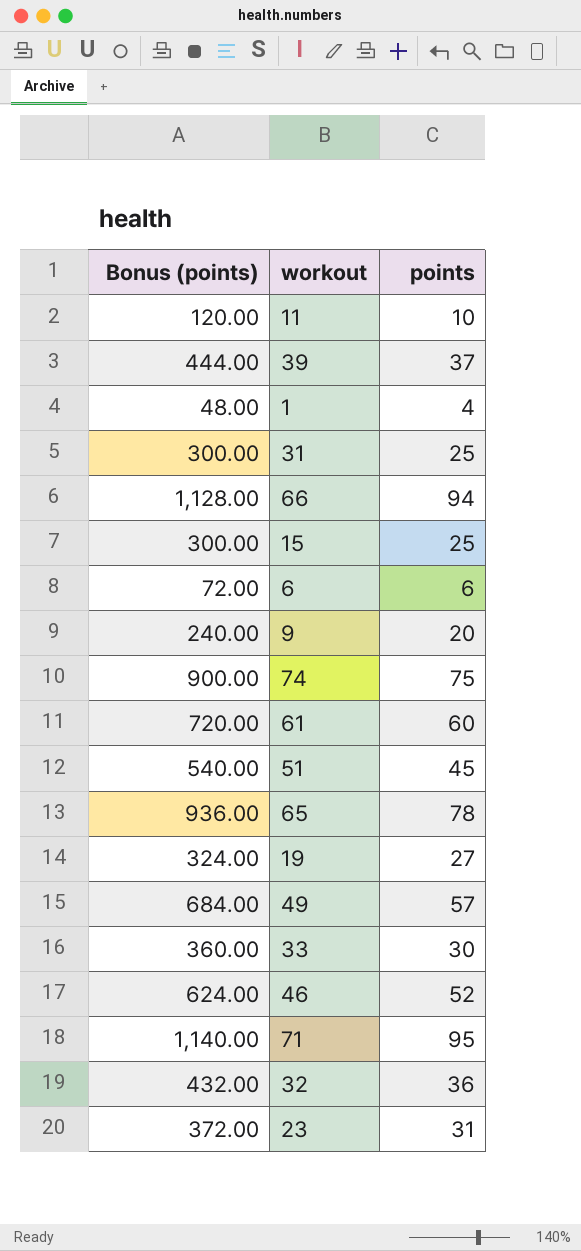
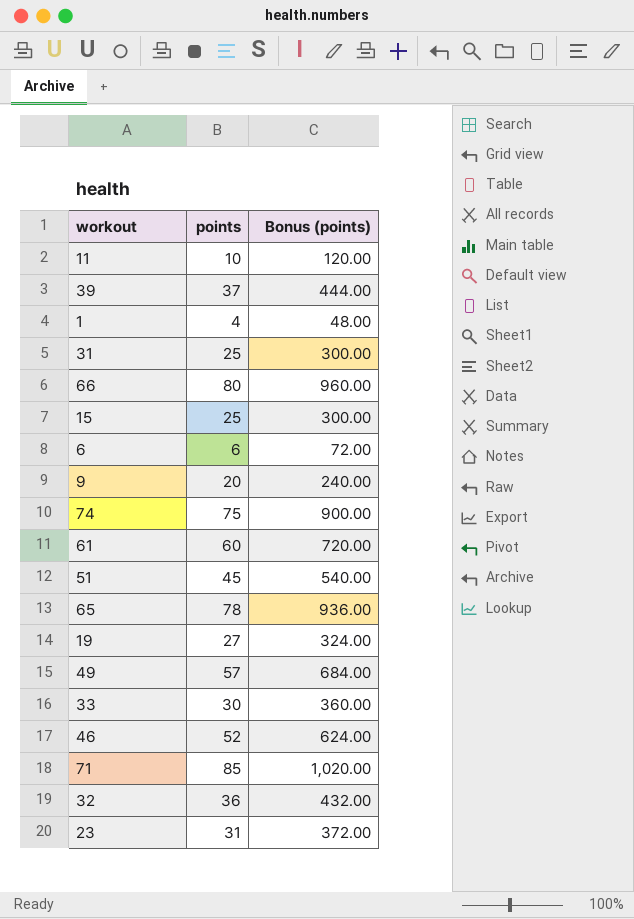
column Bonus (points) | position: 1 -> 3
66 | points: 94 -> 80
66 | Bonus (points): 1,128.00 -> 960.00
71 | points: 95 -> 85
71 | Bonus (points): 1,140.00 -> 1,020.00

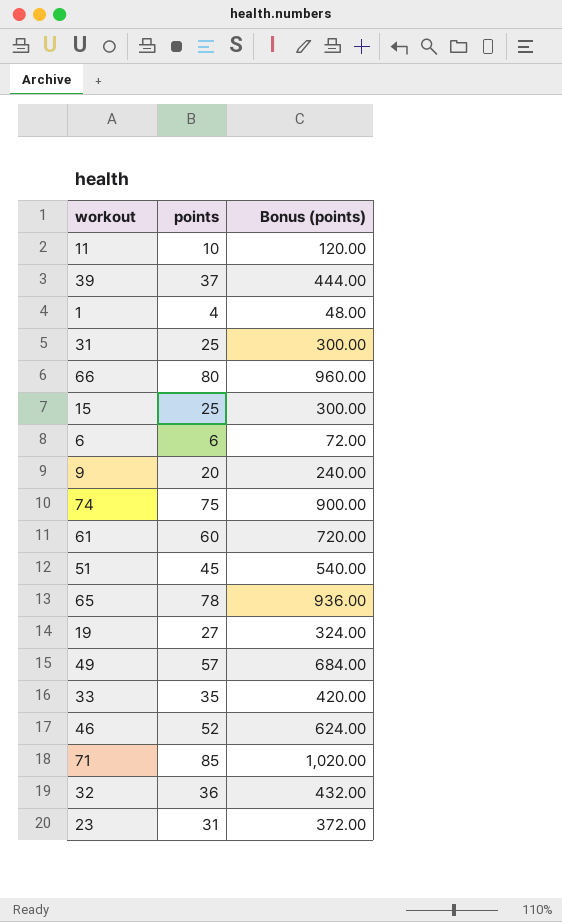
33 | points: 30 -> 35
33 | Bonus (points): 360.00 -> 420.00

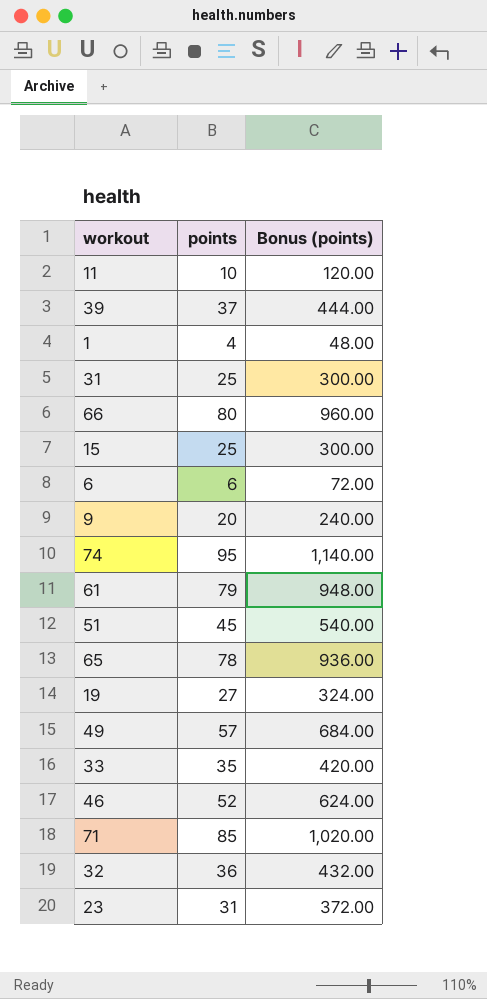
74 | points: 75 -> 95
74 | Bonus (points): 900.00 -> 1,140.00
61 | points: 60 -> 79
61 | Bonus (points): 720.00 -> 948.00

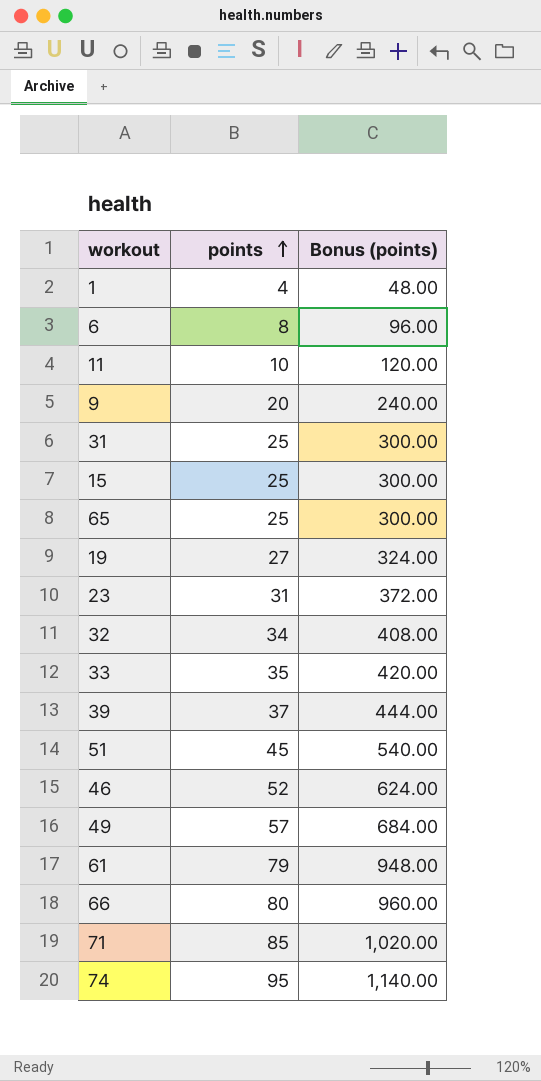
row order: none -> points ascending
6 | points: 6 -> 8
6 | Bonus (points): 72.00 -> 96.00
65 | points: 78 -> 25
65 | Bonus (points): 936.00 -> 300.00
32 | points: 36 -> 34
32 | Bonus (points): 432.00 -> 408.00

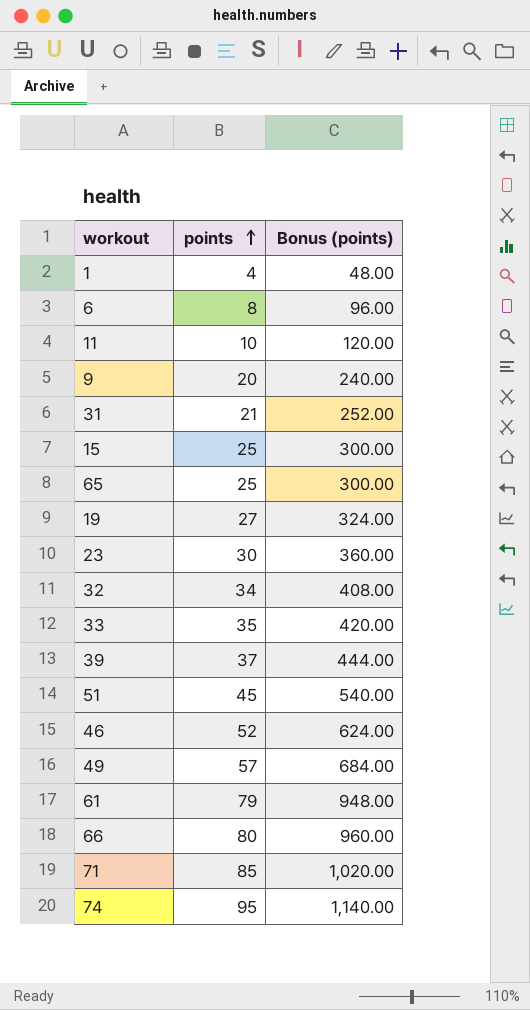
31 | points: 25 -> 21
31 | Bonus (points): 300.00 -> 252.00
23 | points: 31 -> 30
23 | Bonus (points): 372.00 -> 360.00

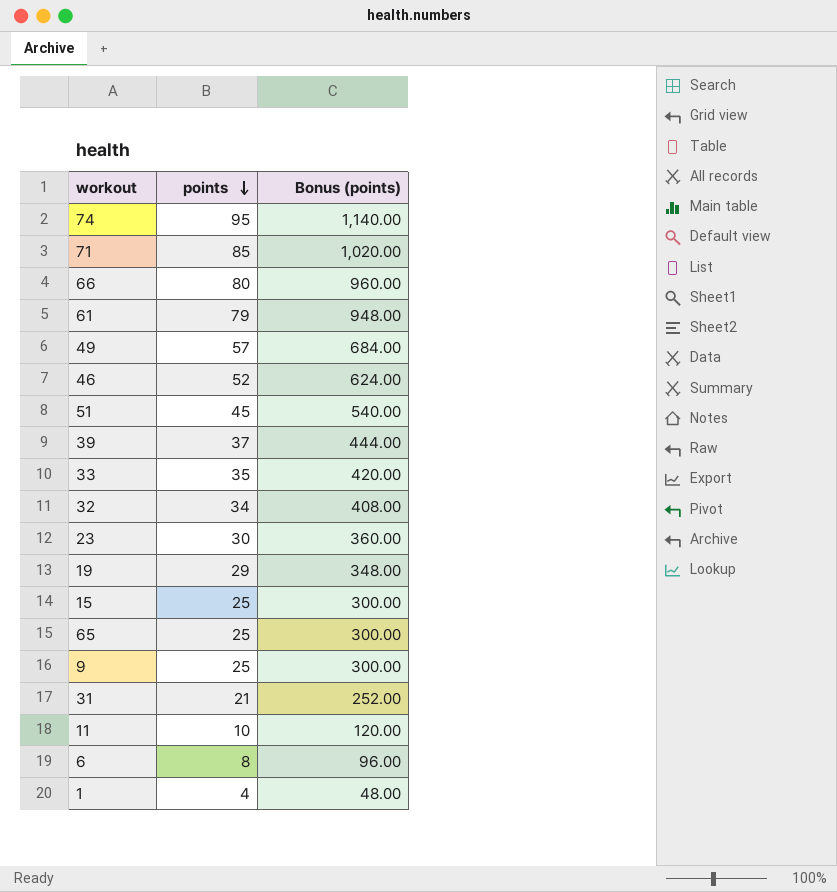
row order: points ascending -> points descending
19 | points: 27 -> 29
19 | Bonus (points): 324.00 -> 348.00
9 | points: 20 -> 25
9 | Bonus (points): 240.00 -> 300.00

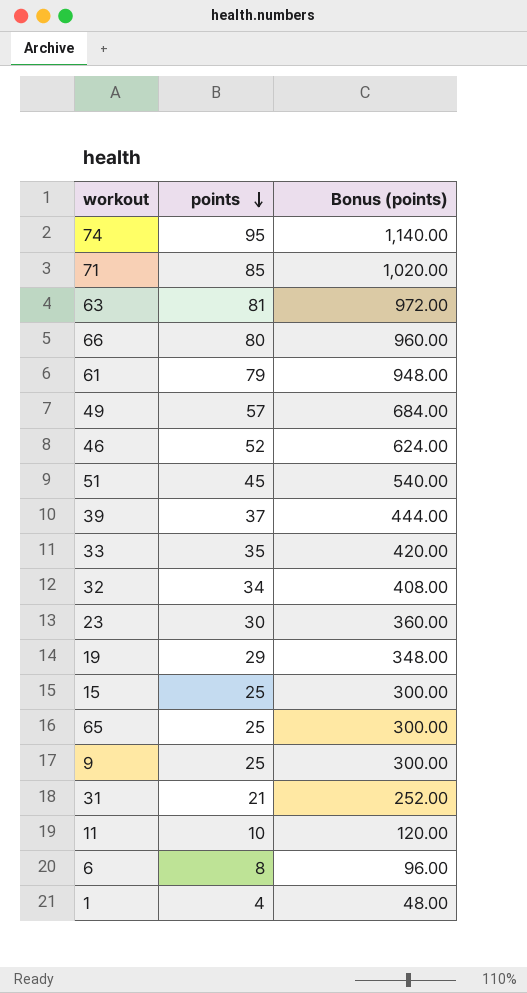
row 63: none -> 81 | 972.00

